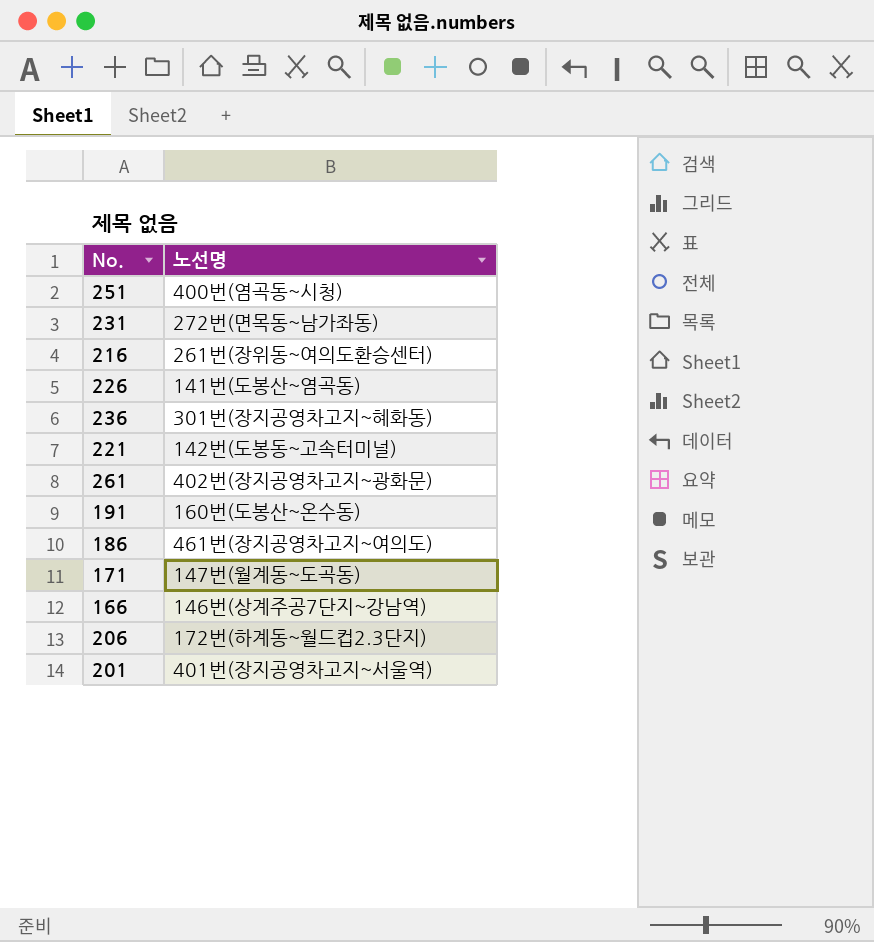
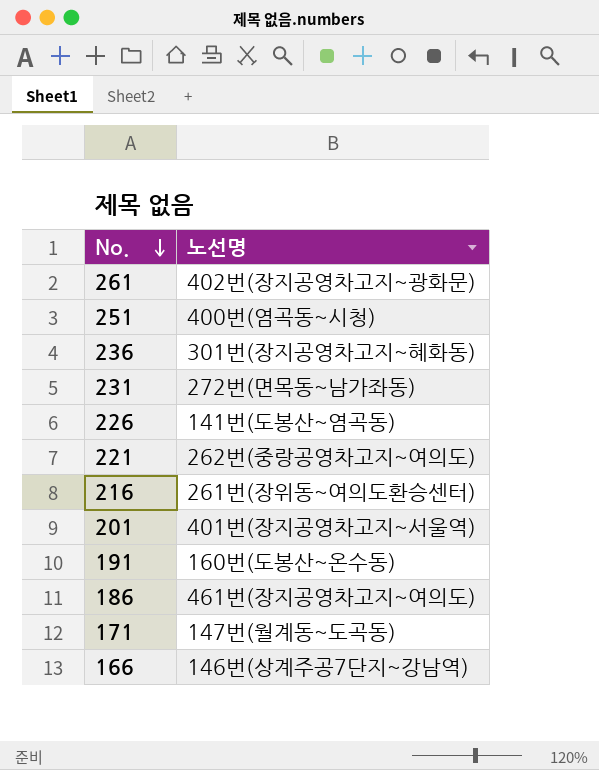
row order: none -> No. descending
row 206: 172번(하계동~월드컵2.3단지) -> none
221 | 노선명: 142번(도봉동~고속터미널) -> 262번(중랑공영차고지~여의도)

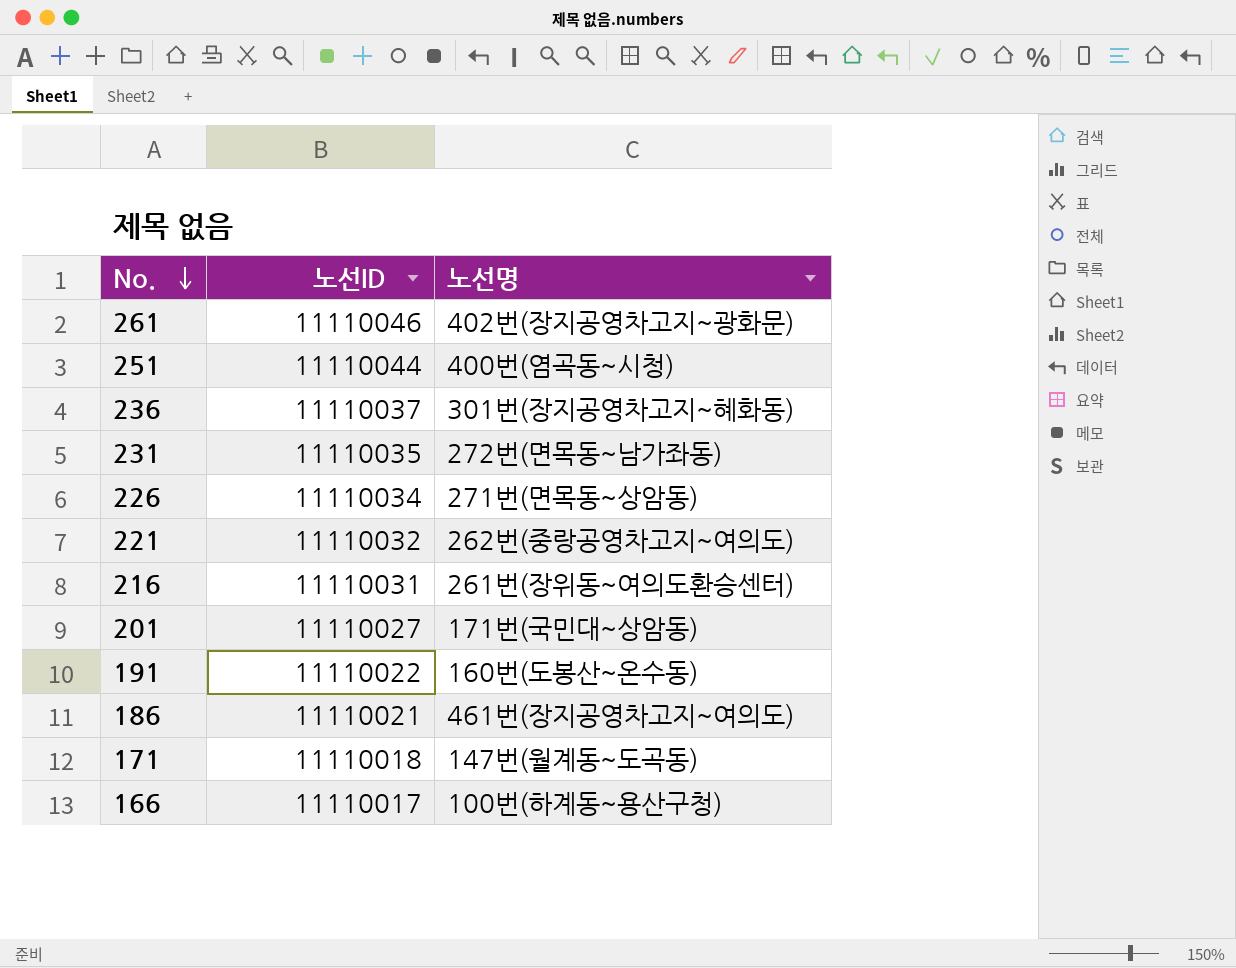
column 노선ID | position: none -> 2
226 | 노선명: 141번(도봉산~염곡동) -> 271번(면목동~상암동)
201 | 노선명: 401번(장지공영차고지~서울역) -> 171번(국민대~상암동)
166 | 노선명: 146번(상계주공7단지~강남역) -> 100번(하계동~용산구청)

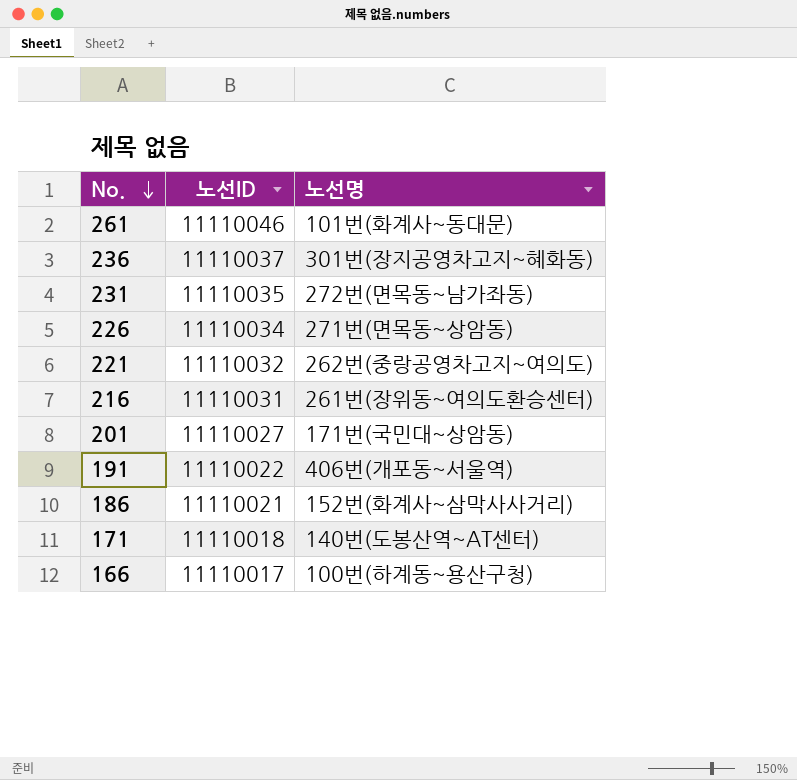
row 251: 11110044 | 400번(염곡동~시청) -> none
261 | 노선명: 402번(장지공영차고지~광화문) -> 101번(화계사~동대문)
191 | 노선명: 160번(도봉산~온수동) -> 406번(개포동~서울역)
186 | 노선명: 461번(장지공영차고지~여의도) -> 152번(화계사~삼막사사거리)
171 | 노선명: 147번(월계동~도곡동) -> 140번(도봉산역~AT센터)

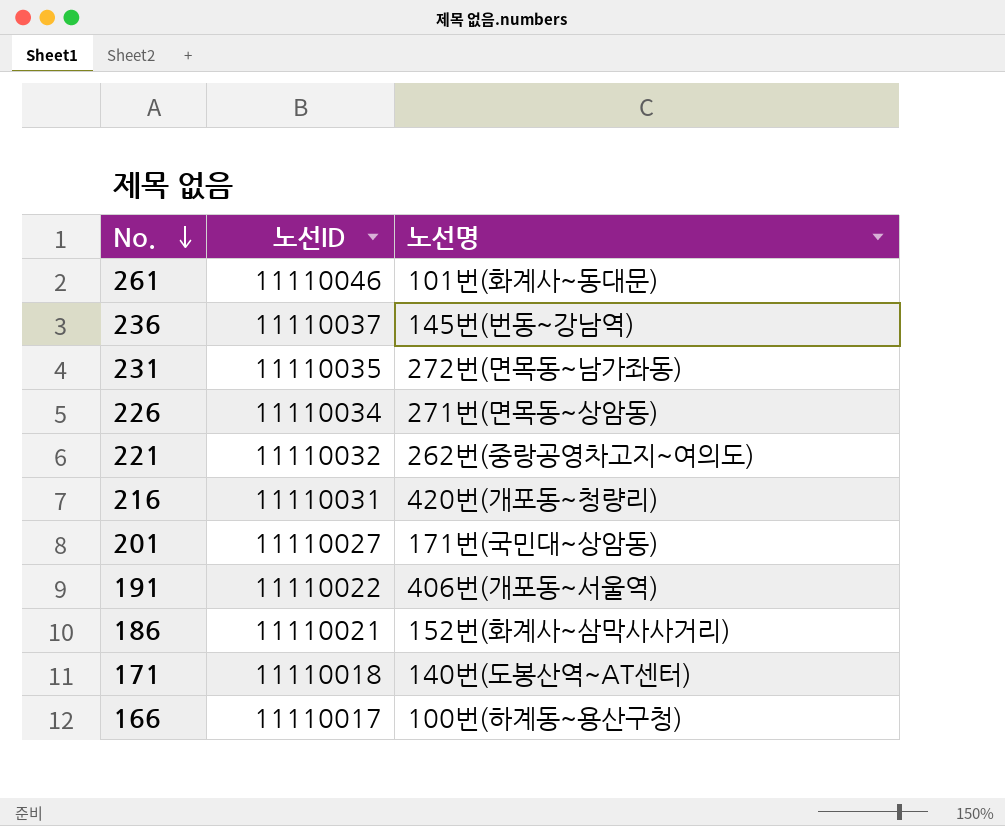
236 | 노선명: 301번(장지공영차고지~혜화동) -> 145번(번동~강남역)
216 | 노선명: 261번(장위동~여의도환승센터) -> 420번(개포동~청량리)

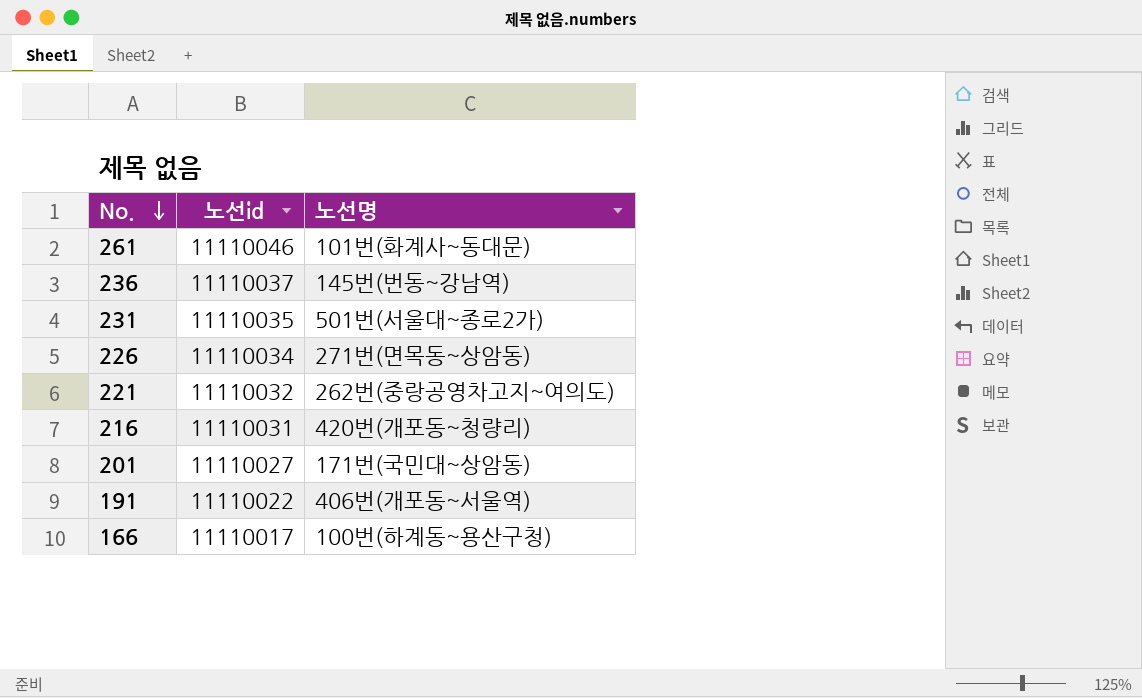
column name: 노선ID -> 노선id
row 186: 11110021 | 152번(화계사~삼막사사거리) -> none
row 171: 11110018 | 140번(도봉산역~AT센터) -> none
231 | 노선명: 272번(면목동~남가좌동) -> 501번(서울대~종로2가)

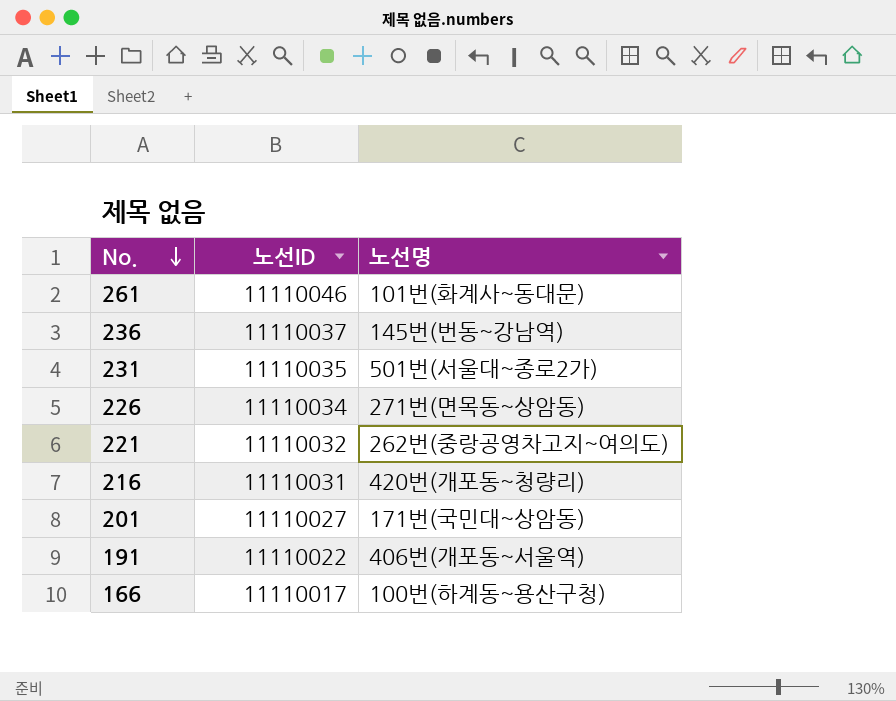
column name: 노선id -> 노선ID

